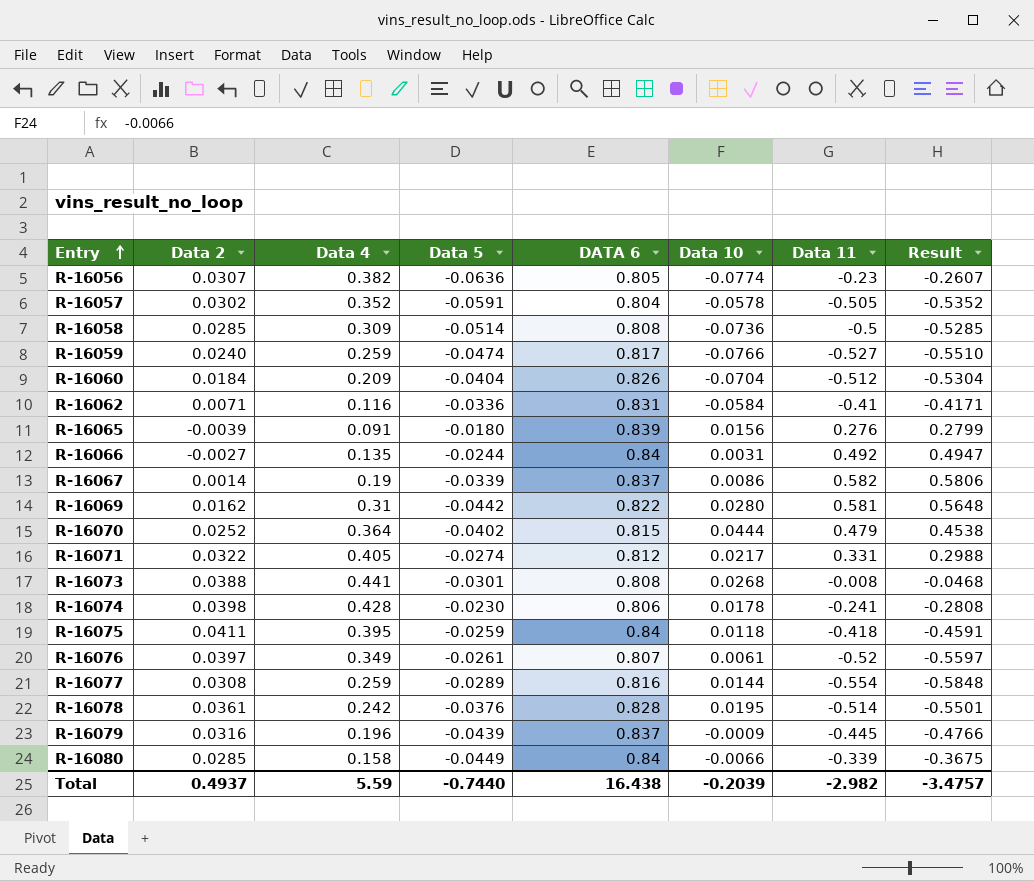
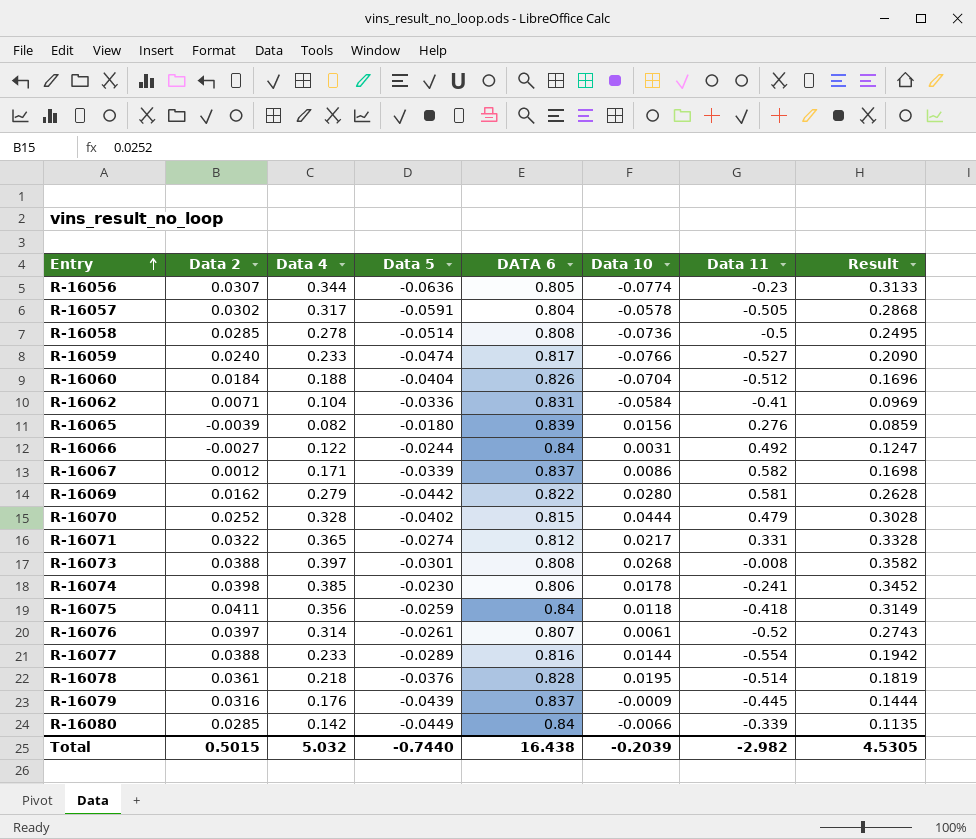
column Result | formula: [Data 11] - [Data 2] -> [Data 4] - [Data 2]
R-16056 | Data 4: 0.382 -> 0.344
R-16057 | Data 4: 0.352 -> 0.317
R-16058 | Data 4: 0.309 -> 0.278
R-16059 | Data 4: 0.259 -> 0.233
R-16060 | Data 4: 0.209 -> 0.188
R-16062 | Data 4: 0.116 -> 0.104
R-16065 | Data 4: 0.091 -> 0.082
R-16066 | Data 4: 0.135 -> 0.122
R-16067 | Data 2: 0.0014 -> 0.0012
R-16067 | Data 4: 0.19 -> 0.171
R-16069 | Data 4: 0.31 -> 0.279
R-16070 | Data 4: 0.364 -> 0.328
R-16071 | Data 4: 0.405 -> 0.365
R-16073 | Data 4: 0.441 -> 0.397
R-16074 | Data 4: 0.428 -> 0.385
R-16075 | Data 4: 0.395 -> 0.356
R-16076 | Data 4: 0.349 -> 0.314
R-16077 | Data 2: 0.0308 -> 0.0388
R-16077 | Data 4: 0.259 -> 0.233
R-16078 | Data 4: 0.242 -> 0.218
R-16079 | Data 4: 0.196 -> 0.176
R-16080 | Data 4: 0.158 -> 0.142
Total | Data 2: 0.4937 -> 0.5015
Total | Data 4: 5.59 -> 5.032
Total | Result: -3.4757 -> 4.5305

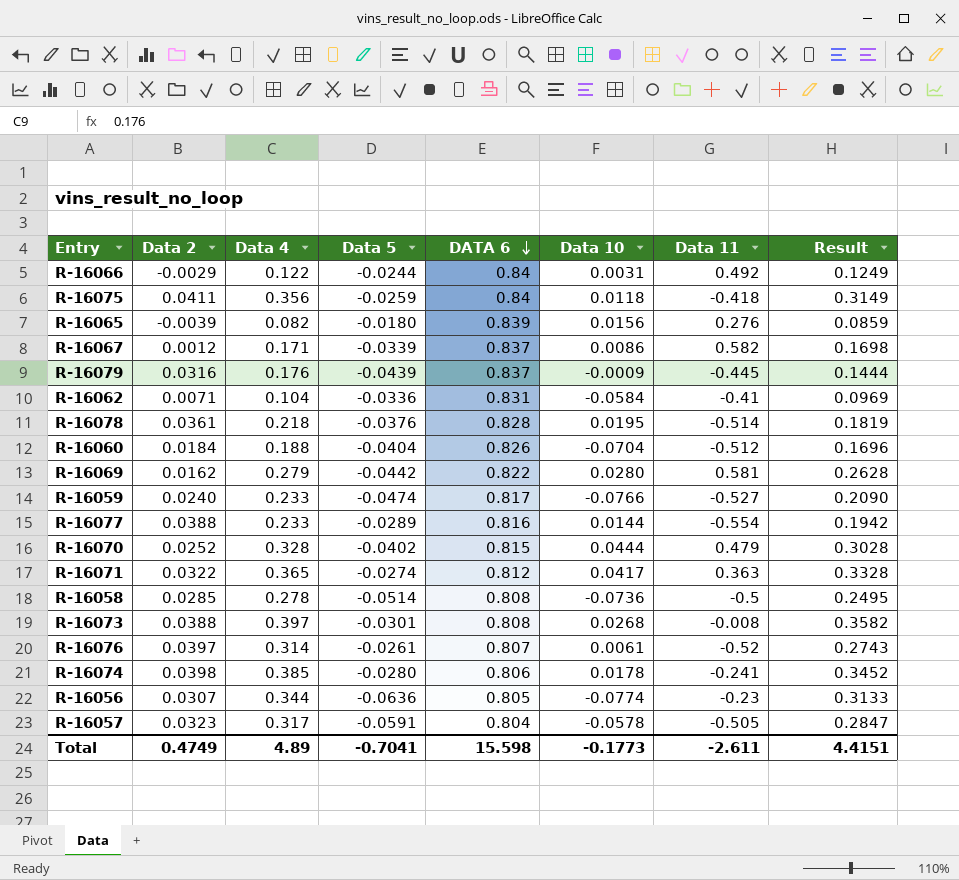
row order: Entry ascending -> DATA 6 descending
row R-16080: 0.0285 | 0.142 | -0.0449 | 0.84 | -0.0066 | -0.339 | 0.1135 -> none
R-16066 | Data 2: -0.0027 -> -0.0029
R-16066 | Result: 0.1247 -> 0.1249
R-16071 | Data 10: 0.0217 -> 0.0417
R-16071 | Data 11: 0.331 -> 0.363
R-16074 | Data 5: -0.0230 -> -0.0280
R-16057 | Data 2: 0.0302 -> 0.0323
R-16057 | Result: 0.2868 -> 0.2847
Total | Data 2: 0.5015 -> 0.4749
Total | Data 4: 5.032 -> 4.89
Total | Data 5: -0.7440 -> -0.7041
Total | DATA 6: 16.438 -> 15.598
Total | Data 10: -0.2039 -> -0.1773
Total | Data 11: -2.982 -> -2.611
Total | Result: 4.5305 -> 4.4151

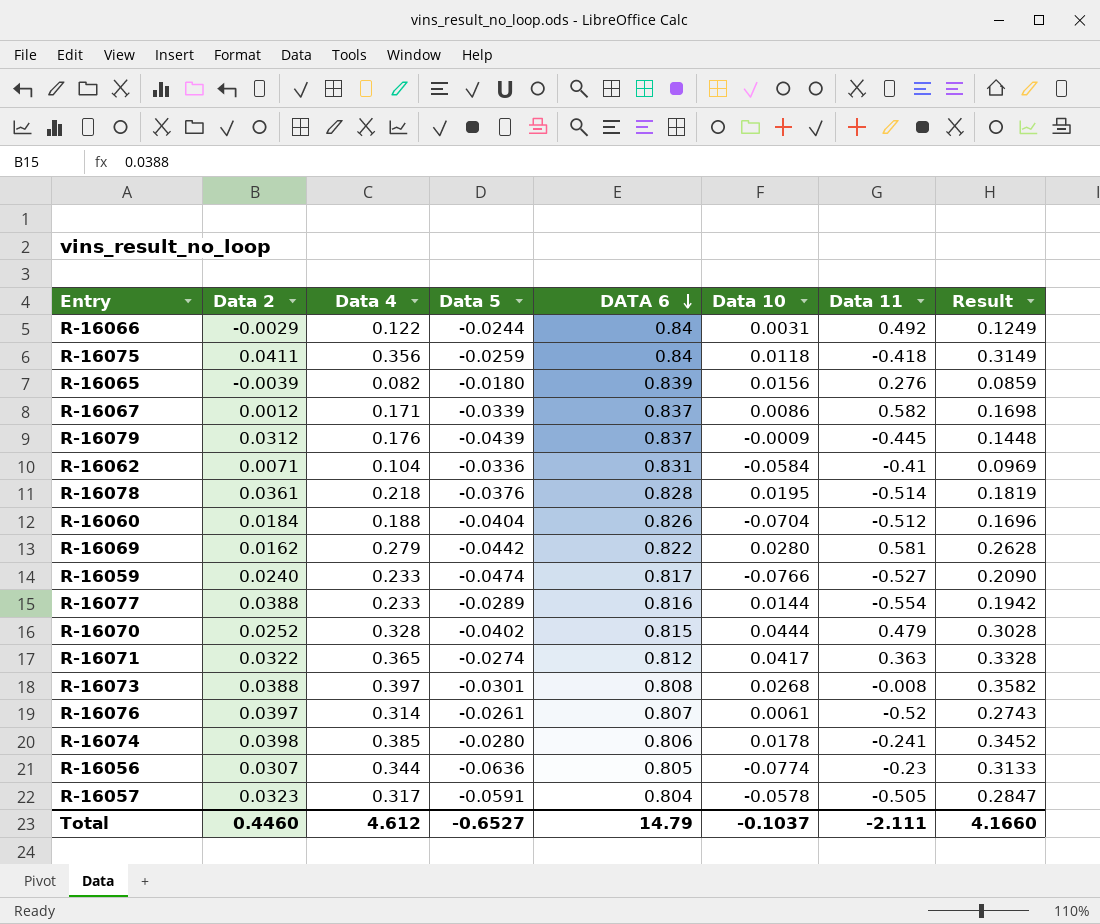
row R-16058: 0.0285 | 0.278 | -0.0514 | 0.808 | -0.0736 | -0.5 | 0.2495 -> none
R-16079 | Data 2: 0.0316 -> 0.0312
R-16079 | Result: 0.1444 -> 0.1448
Total | Data 2: 0.4749 -> 0.4460
Total | Data 4: 4.89 -> 4.612
Total | Data 5: -0.7041 -> -0.6527
Total | DATA 6: 15.598 -> 14.79
Total | Data 10: -0.1773 -> -0.1037
Total | Data 11: -2.611 -> -2.111
Total | Result: 4.4151 -> 4.1660

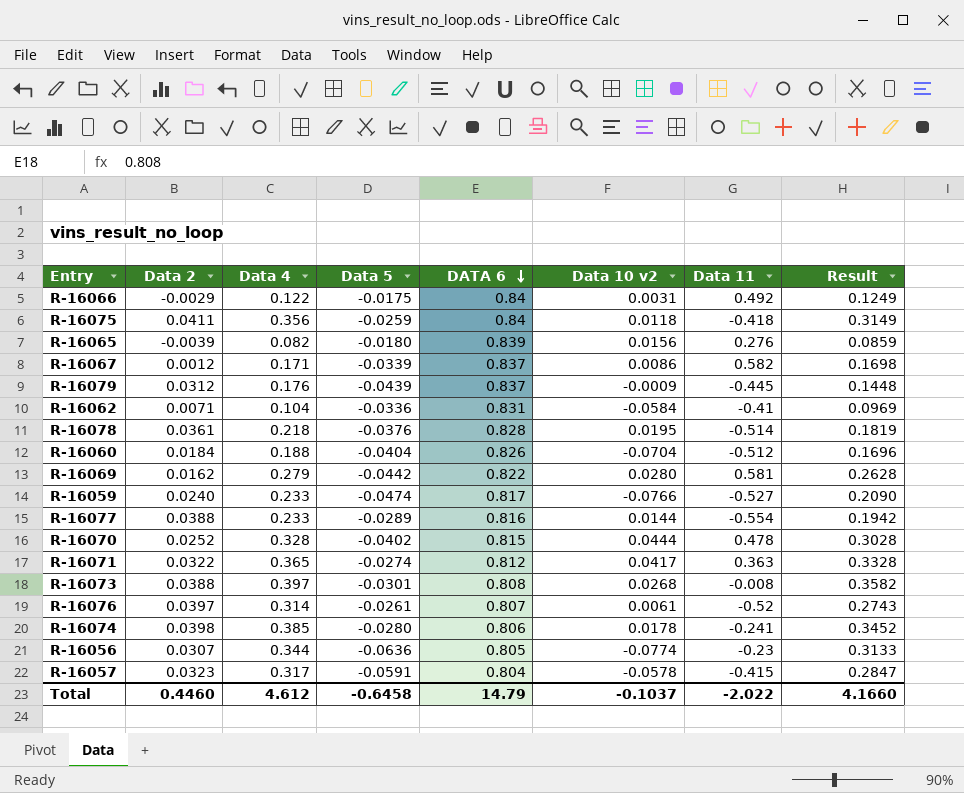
column name: Data 10 -> Data 10 v2
R-16066 | Data 5: -0.0244 -> -0.0175
R-16070 | Data 11: 0.479 -> 0.478
R-16057 | Data 11: -0.505 -> -0.415
Total | Data 5: -0.6527 -> -0.6458
Total | Data 11: -2.111 -> -2.022

